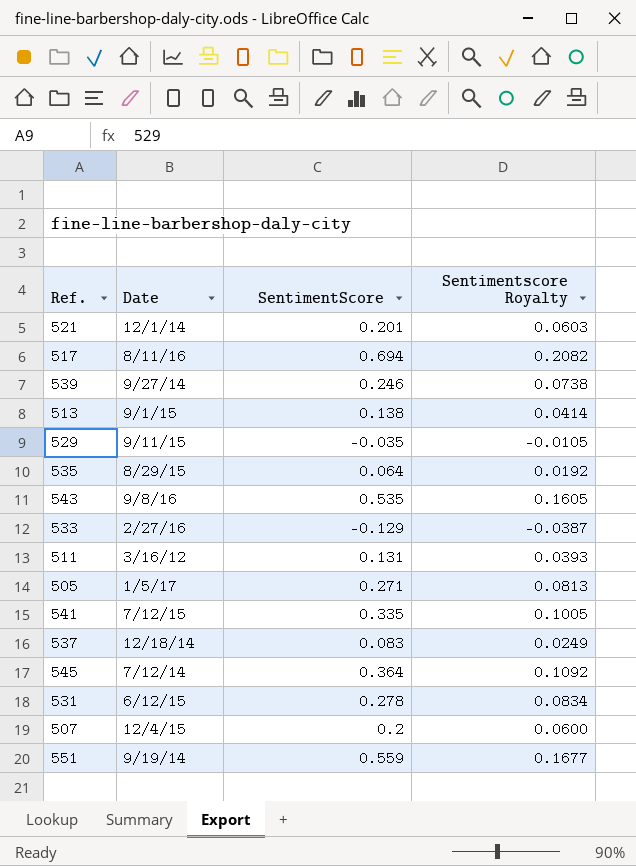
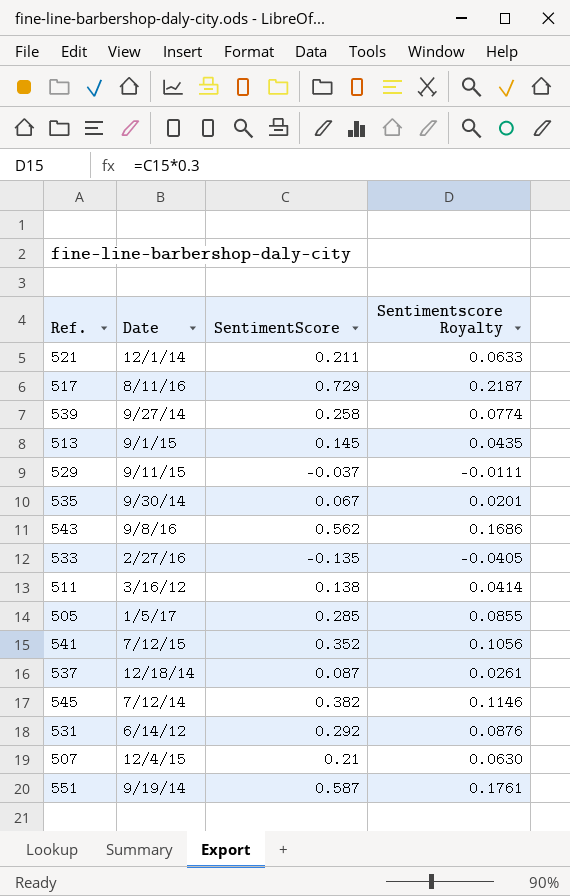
521 | SentimentScore: 0.201 -> 0.211
521 | Sentimentscore Royalty: 0.0603 -> 0.0633
517 | SentimentScore: 0.694 -> 0.729
517 | Sentimentscore Royalty: 0.2082 -> 0.2187
539 | SentimentScore: 0.246 -> 0.258
539 | Sentimentscore Royalty: 0.0738 -> 0.0774
513 | SentimentScore: 0.138 -> 0.145
513 | Sentimentscore Royalty: 0.0414 -> 0.0435
529 | SentimentScore: -0.035 -> -0.037
529 | Sentimentscore Royalty: -0.0105 -> -0.0111
535 | Date: 8/29/15 -> 9/30/14
535 | SentimentScore: 0.064 -> 0.067
535 | Sentimentscore Royalty: 0.0192 -> 0.0201
543 | SentimentScore: 0.535 -> 0.562
543 | Sentimentscore Royalty: 0.1605 -> 0.1686
533 | SentimentScore: -0.129 -> -0.135
533 | Sentimentscore Royalty: -0.0387 -> -0.0405
511 | SentimentScore: 0.131 -> 0.138
511 | Sentimentscore Royalty: 0.0393 -> 0.0414
505 | SentimentScore: 0.271 -> 0.285
505 | Sentimentscore Royalty: 0.0813 -> 0.0855
541 | SentimentScore: 0.335 -> 0.352
541 | Sentimentscore Royalty: 0.1005 -> 0.1056
537 | SentimentScore: 0.083 -> 0.087
537 | Sentimentscore Royalty: 0.0249 -> 0.0261
545 | SentimentScore: 0.364 -> 0.382
545 | Sentimentscore Royalty: 0.1092 -> 0.1146
531 | Date: 6/12/15 -> 6/14/12
531 | SentimentScore: 0.278 -> 0.292
531 | Sentimentscore Royalty: 0.0834 -> 0.0876
507 | SentimentScore: 0.2 -> 0.21
507 | Sentimentscore Royalty: 0.0600 -> 0.0630
551 | SentimentScore: 0.559 -> 0.587
551 | Sentimentscore Royalty: 0.1677 -> 0.1761

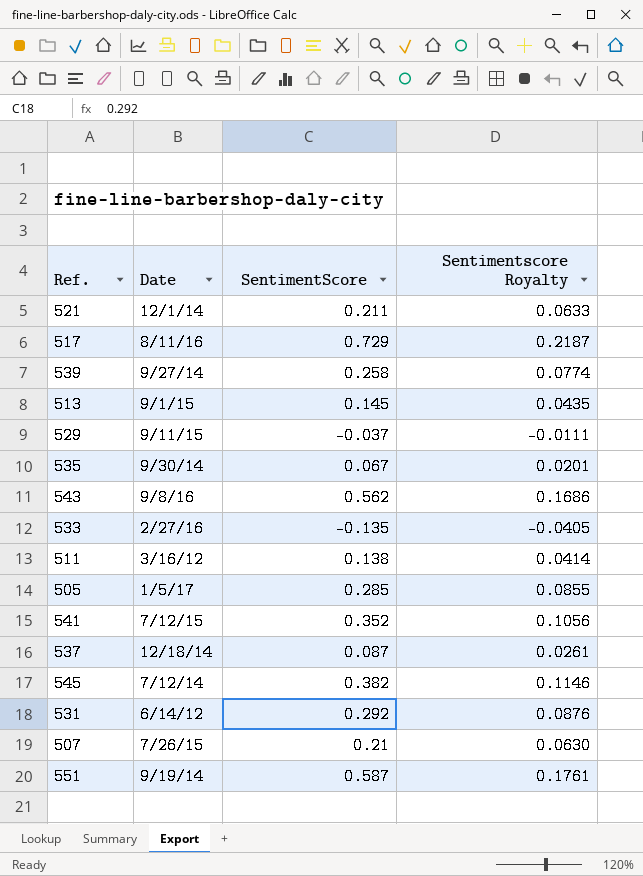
507 | Date: 12/4/15 -> 7/26/15

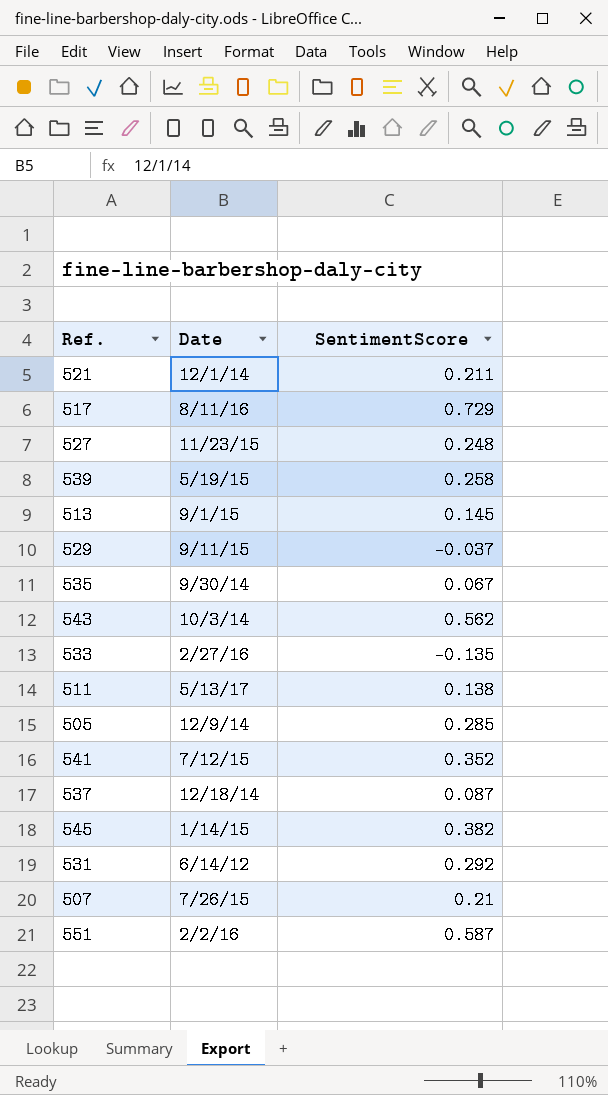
column Sentimentscore Royalty | formula: [SentimentScore] * 0.3 -> none
row 527: none -> 11/23/15 | 0.248
539 | Date: 9/27/14 -> 5/19/15
543 | Date: 9/8/16 -> 10/3/14
511 | Date: 3/16/12 -> 5/13/17
505 | Date: 1/5/17 -> 12/9/14
545 | Date: 7/12/14 -> 1/14/15
551 | Date: 9/19/14 -> 2/2/16

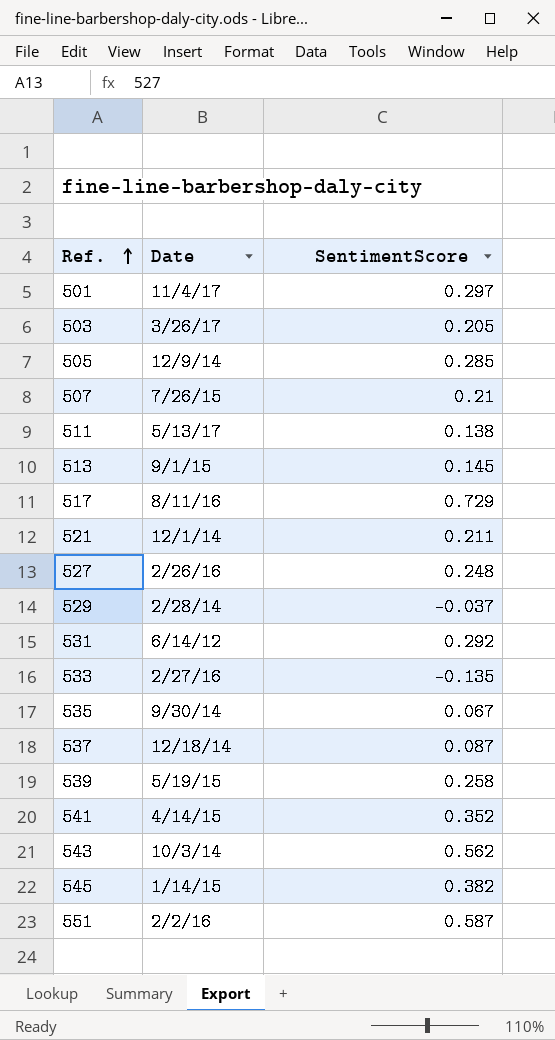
row order: none -> Ref. ascending
row 501: none -> 11/4/17 | 0.297
row 503: none -> 3/26/17 | 0.205
527 | Date: 11/23/15 -> 2/26/16
529 | Date: 9/11/15 -> 2/28/14
541 | Date: 7/12/15 -> 4/14/15

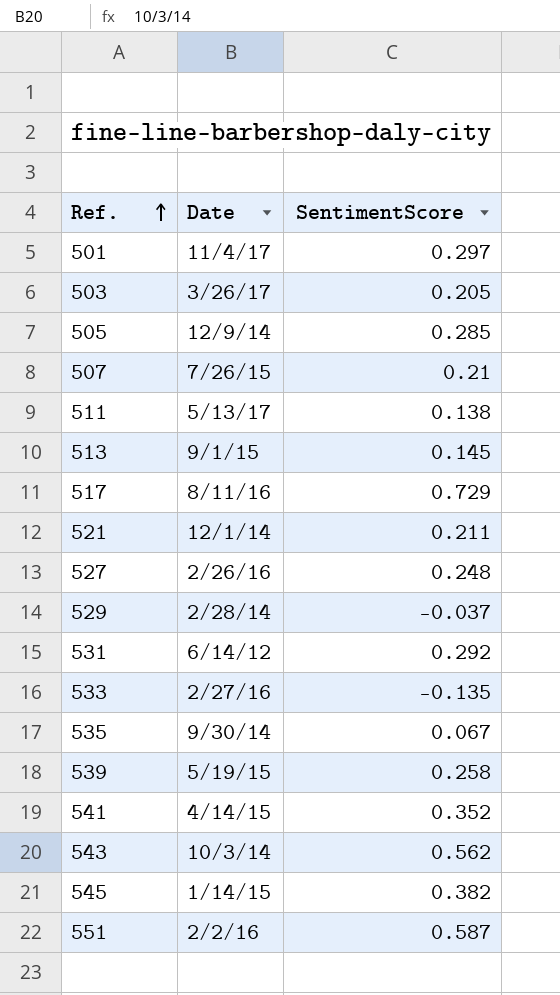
row 537: 12/18/14 | 0.087 -> none

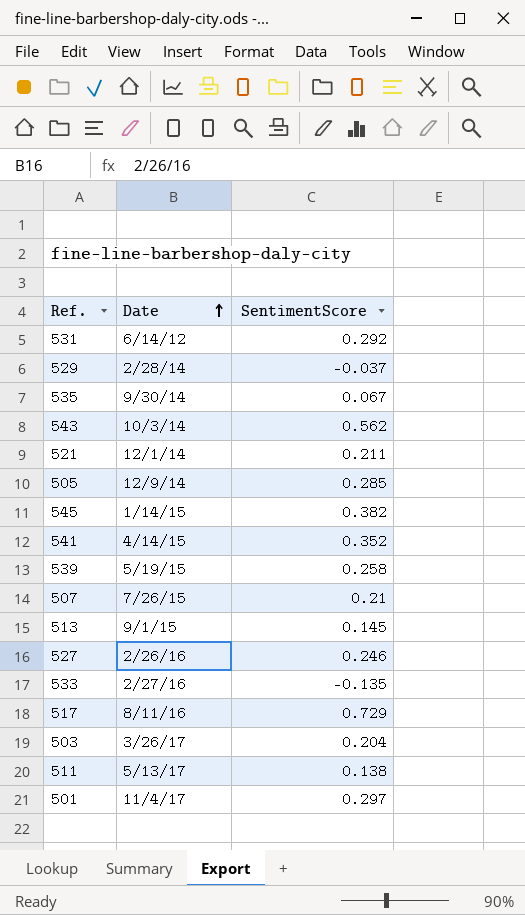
row order: Ref. ascending -> Date ascending
row 551: 2/2/16 | 0.587 -> none
527 | SentimentScore: 0.248 -> 0.246
503 | SentimentScore: 0.205 -> 0.204

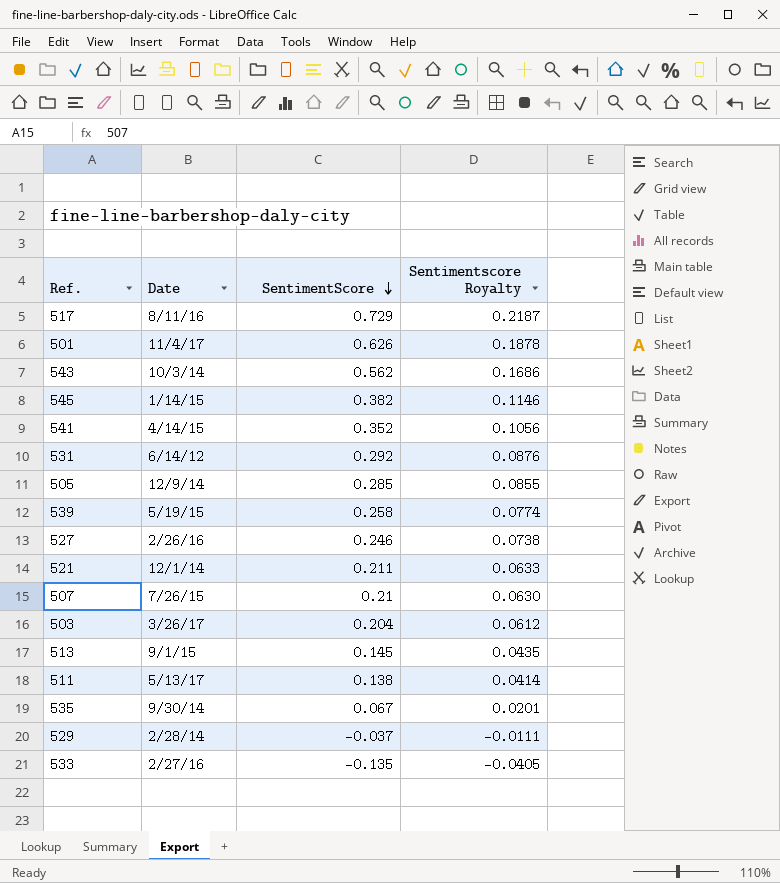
row order: Date ascending -> SentimentScore descending
column Sentimentscore Royalty | formula: none -> [SentimentScore] * 0.3
501 | SentimentScore: 0.297 -> 0.626

